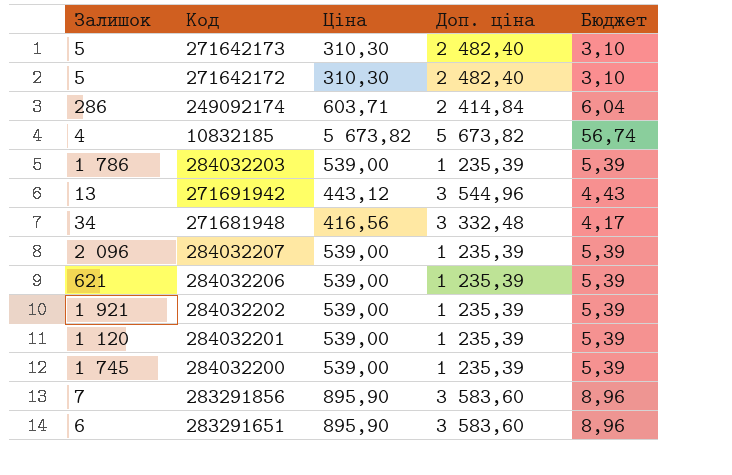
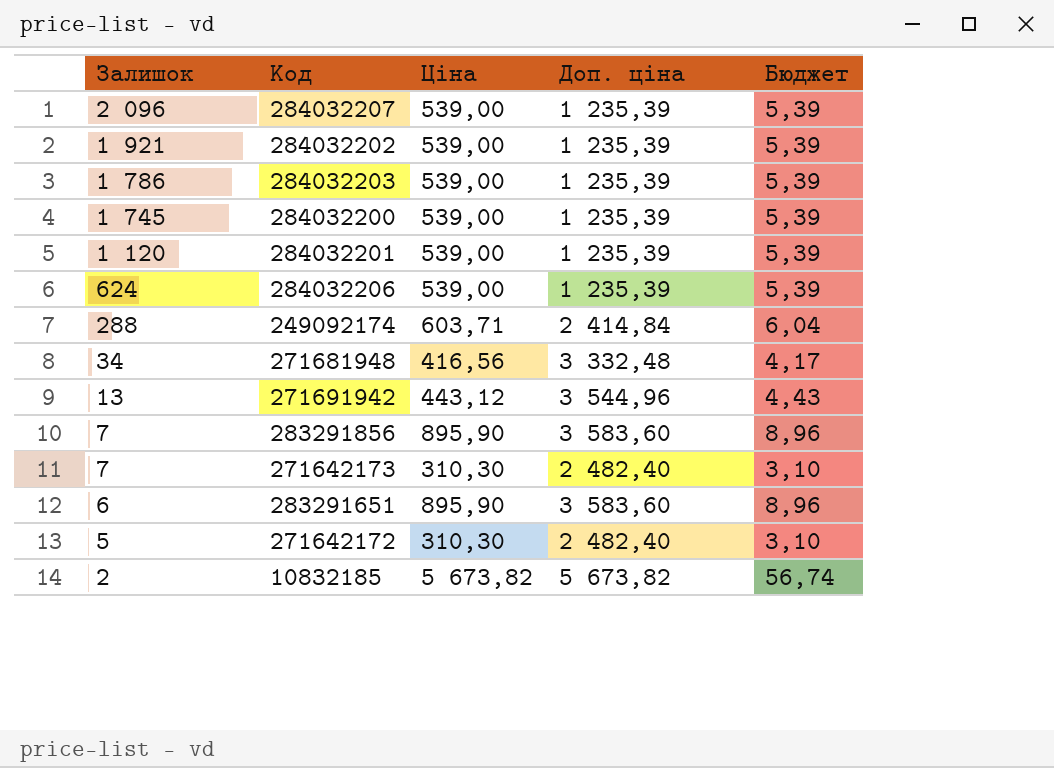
row order: none -> Залишок descending
284032206 | Залишок: 621 -> 624
249092174 | Залишок: 286 -> 288
271642173 | Залишок: 5 -> 7
10832185 | Залишок: 4 -> 2

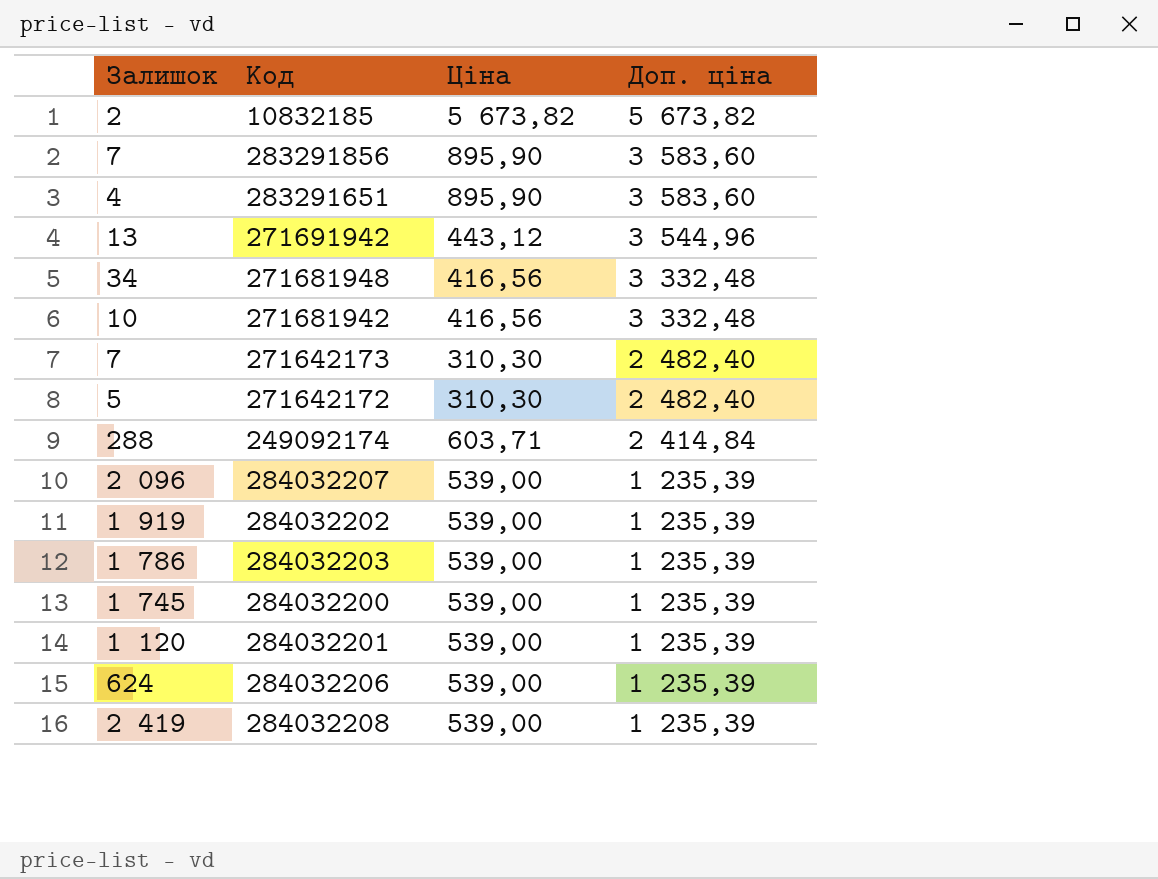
row order: Залишок descending -> Доп. ціна descending
column Бюджет | formula: [Ціна] * 0,01 -> none
283291651 | Залишок: 6 -> 4
row 271681942: none -> 10 | 416,56 | 3 332,48
284032202 | Залишок: 1 921 -> 1 919
row 284032208: none -> 2 419 | 539,00 | 1 235,39

